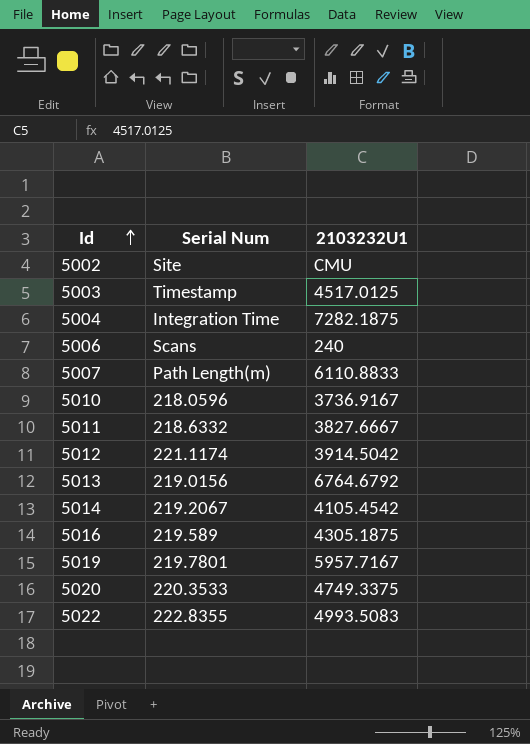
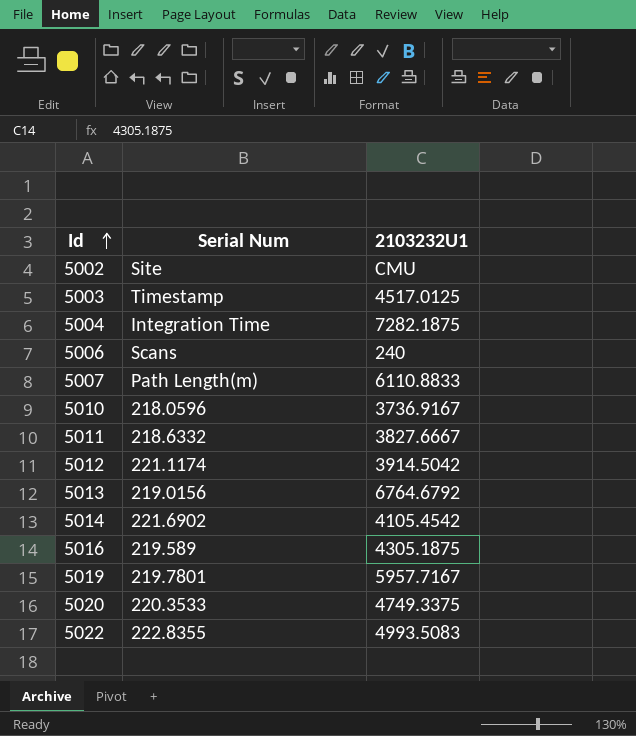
5014 | Serial Num: 219.2067 -> 221.6902

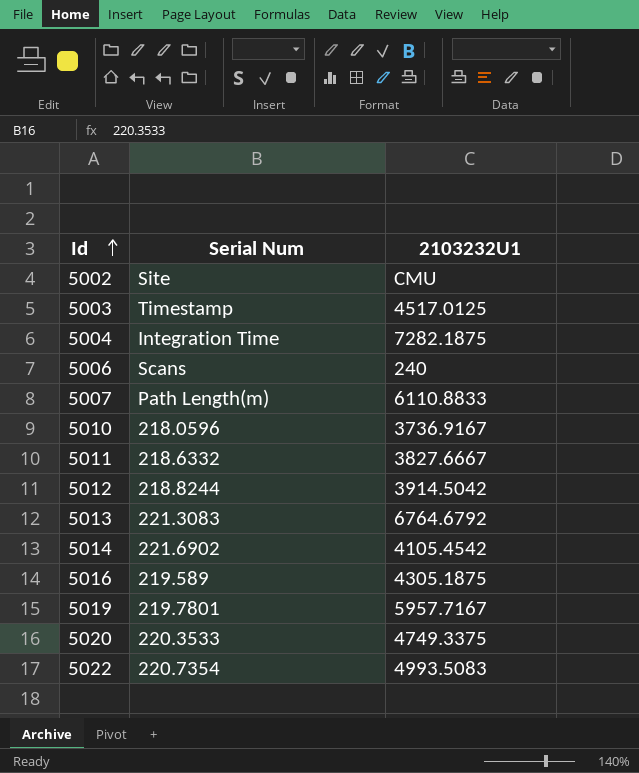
5012 | Serial Num: 221.1174 -> 218.8244
5013 | Serial Num: 219.0156 -> 221.3083
5022 | Serial Num: 222.8355 -> 220.7354

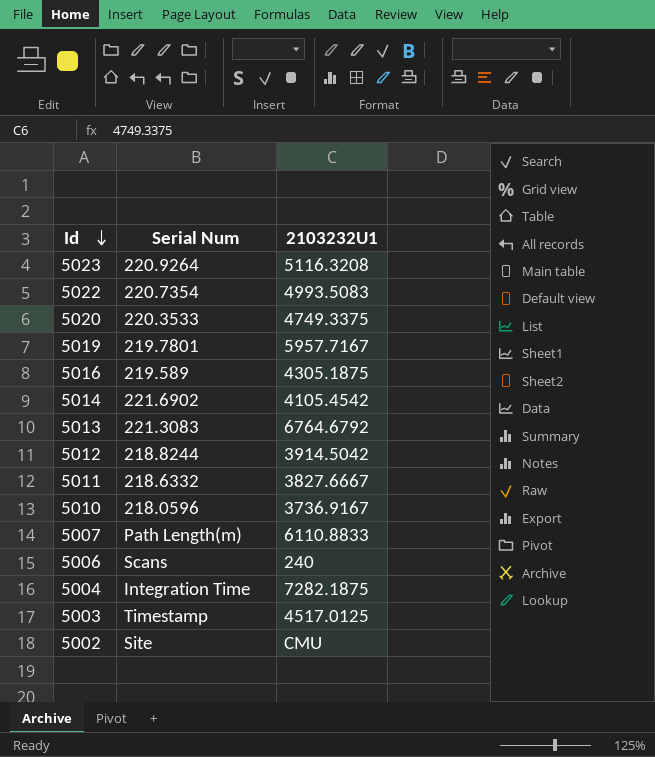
row order: Id ascending -> Id descending
row 5023: none -> 220.9264 | 5116.3208

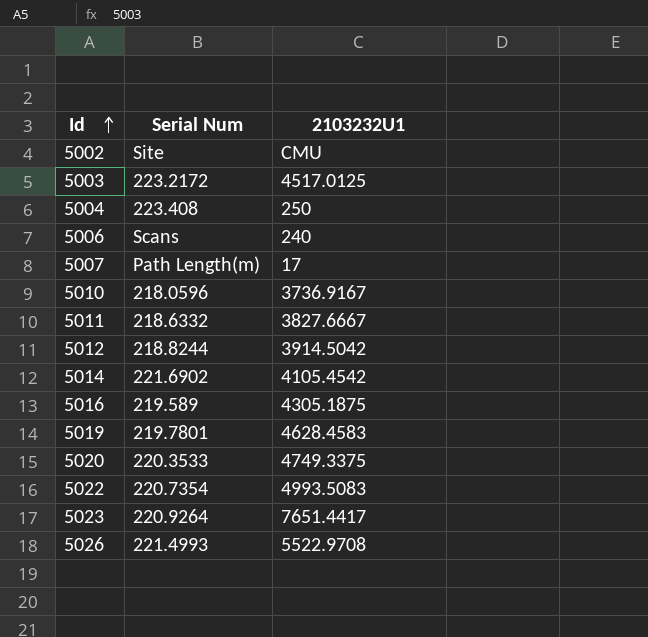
row order: Id descending -> Id ascending
row 5013: 221.3083 | 6764.6792 -> none
5003 | Serial Num: Timestamp -> 223.2172
5004 | Serial Num: Integration Time -> 223.408
5004 | 2103232U1: 7282.1875 -> 250
5007 | 2103232U1: 6110.8833 -> 17
5019 | 2103232U1: 5957.7167 -> 4628.4583
5023 | 2103232U1: 5116.3208 -> 7651.4417
row 5026: none -> 221.4993 | 5522.9708

